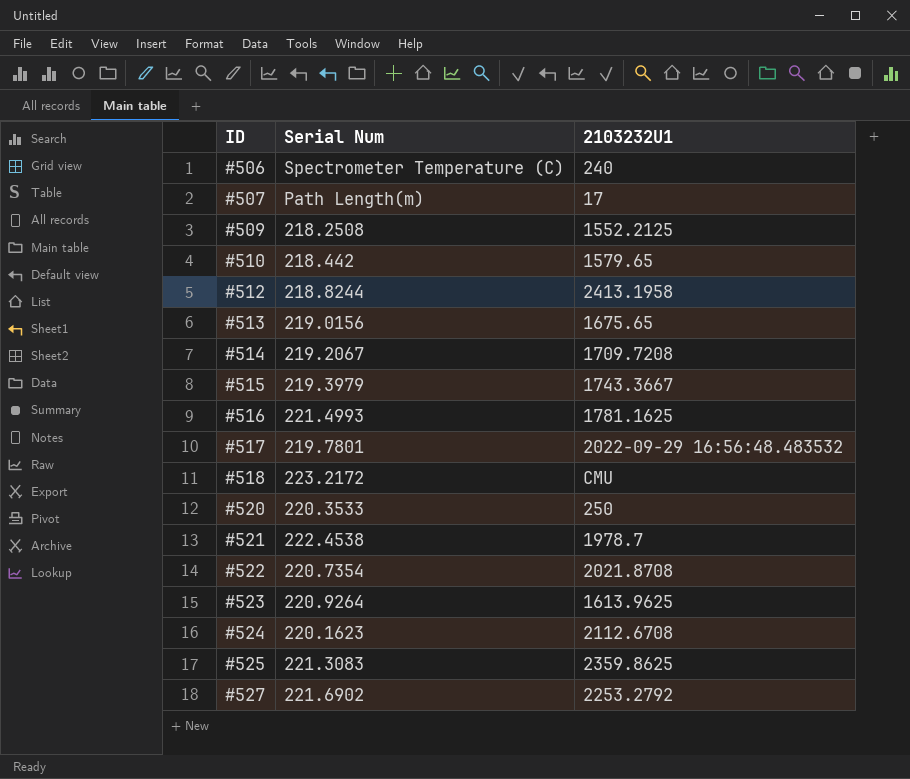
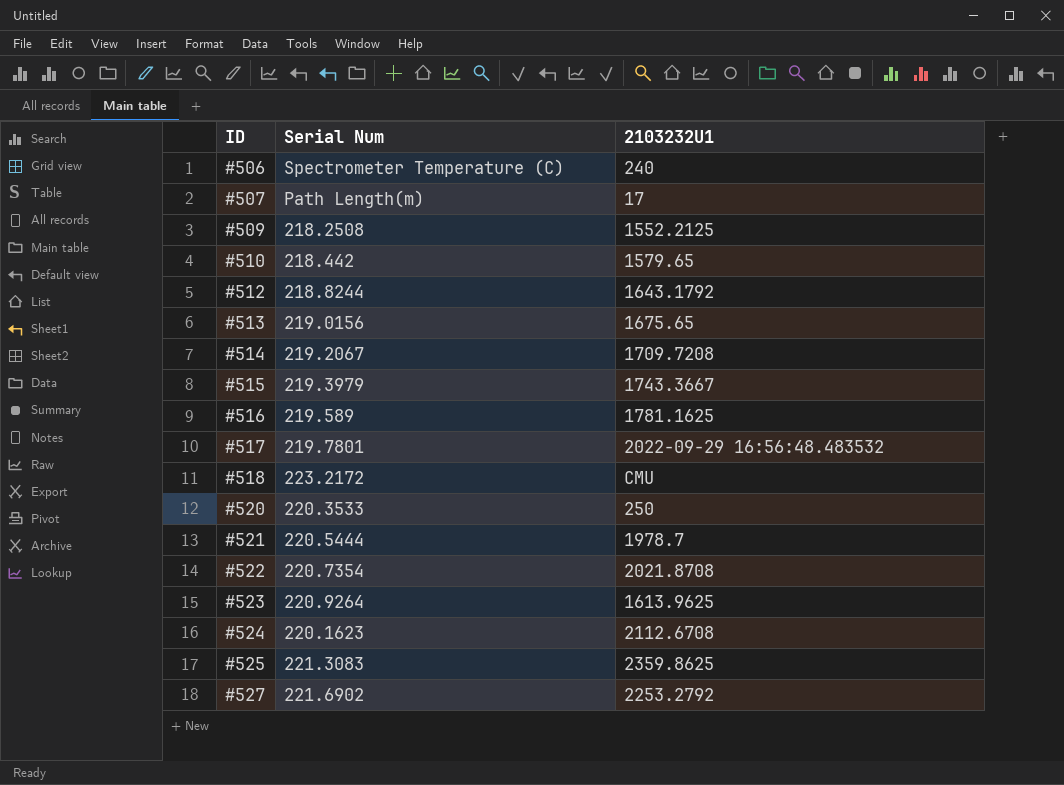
#512 | 2103232U1: 2413.1958 -> 1643.1792
#516 | Serial Num: 221.4993 -> 219.589
#521 | Serial Num: 222.4538 -> 220.5444

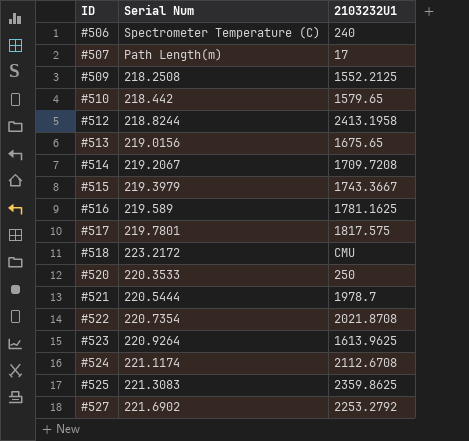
#512 | 2103232U1: 1643.1792 -> 2413.1958
#517 | 2103232U1: 2022-09-29 16:56:48.483532 -> 1817.575
#524 | Serial Num: 220.1623 -> 221.1174

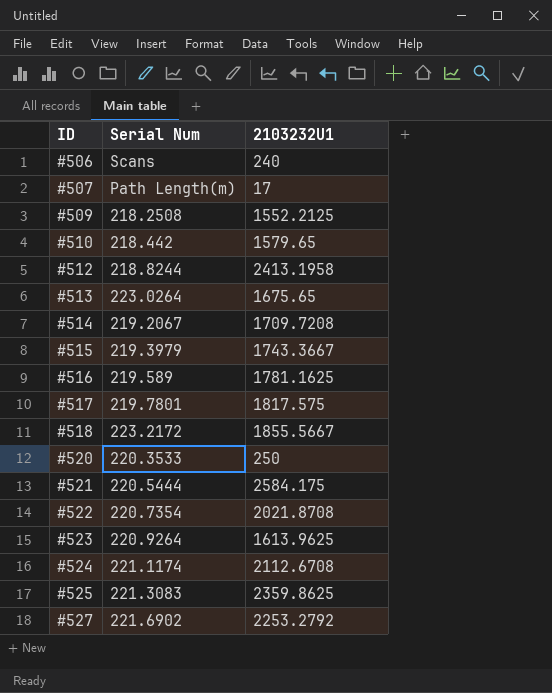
#506 | Serial Num: Spectrometer Temperature (C) -> Scans
#513 | Serial Num: 219.0156 -> 223.0264
#518 | 2103232U1: CMU -> 1855.5667
#521 | 2103232U1: 1978.7 -> 2584.175

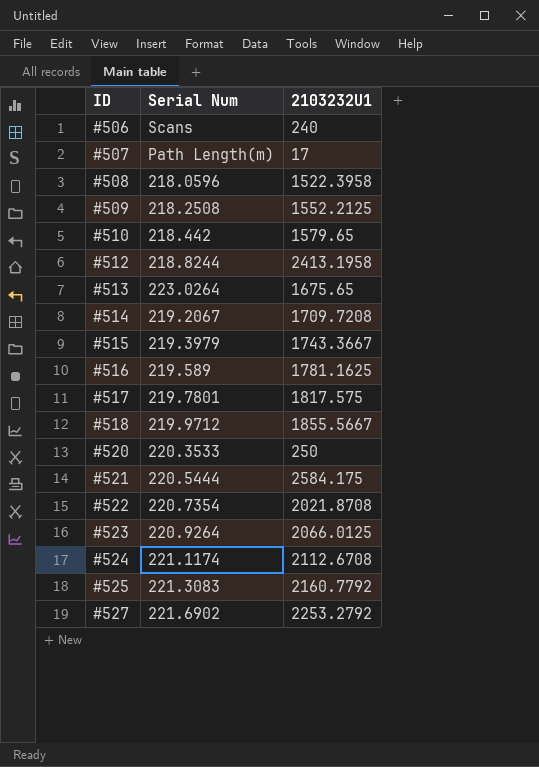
row #508: none -> 218.0596 | 1522.3958
#518 | Serial Num: 223.2172 -> 219.9712
#523 | 2103232U1: 1613.9625 -> 2066.0125
#525 | 2103232U1: 2359.8625 -> 2160.7792

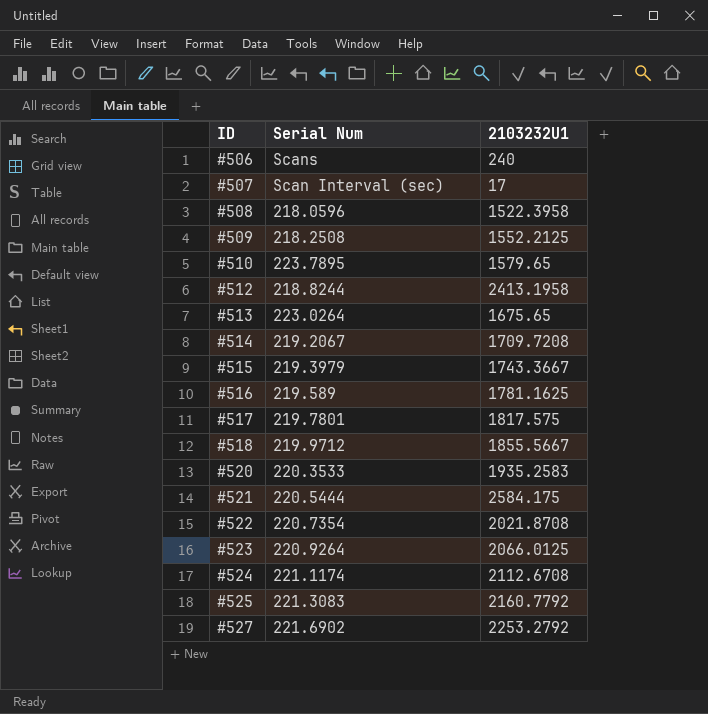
#507 | Serial Num: Path Length(m) -> Scan Interval (sec)
#510 | Serial Num: 218.442 -> 223.7895
#520 | 2103232U1: 250 -> 1935.2583

